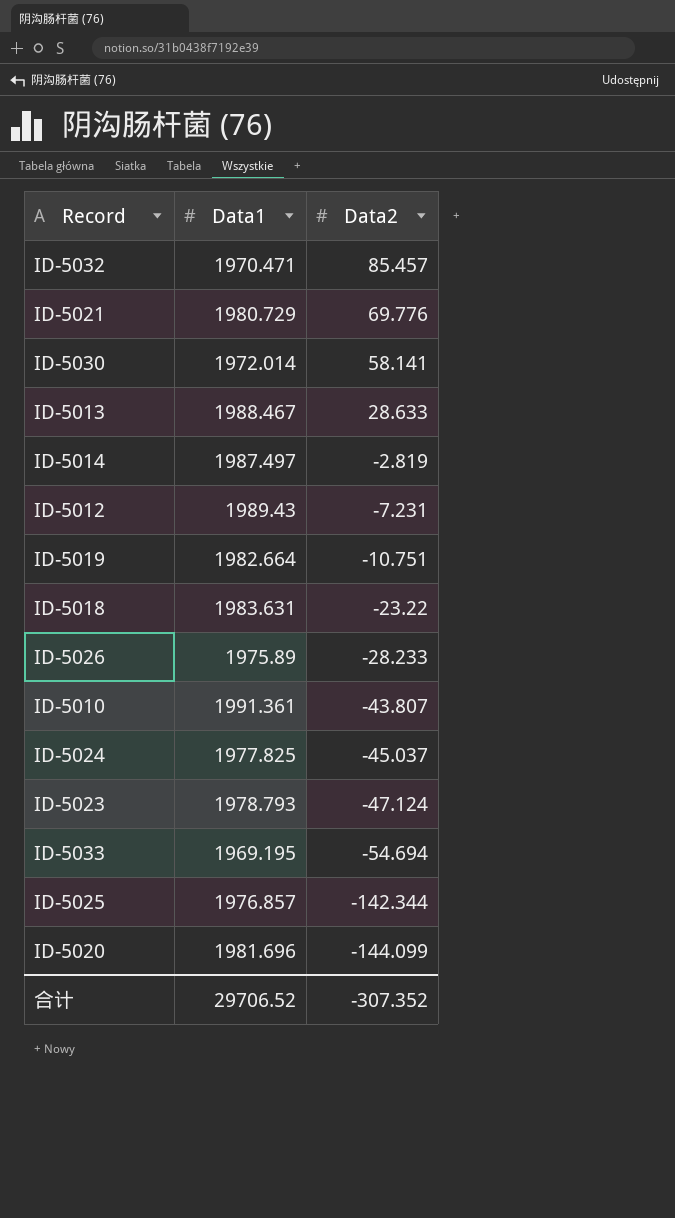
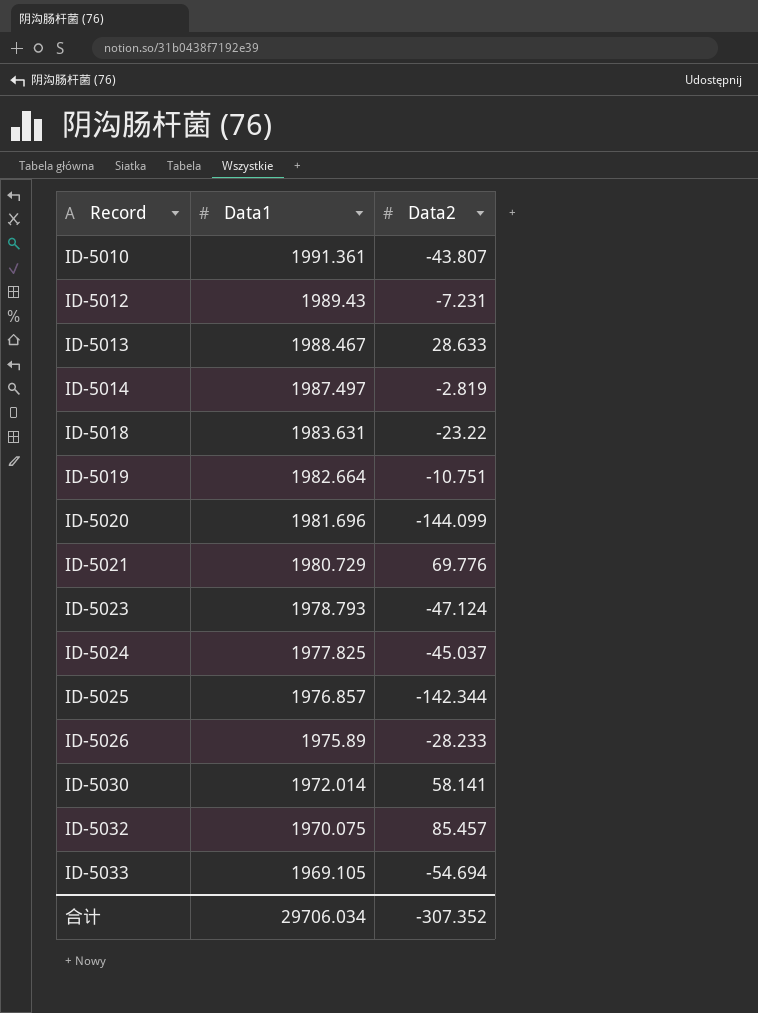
row order: Data2 descending -> Record ascending
ID-5032 | Data1: 1970.471 -> 1970.075
ID-5033 | Data1: 1969.195 -> 1969.105
合计 | Data1: 29706.52 -> 29706.034

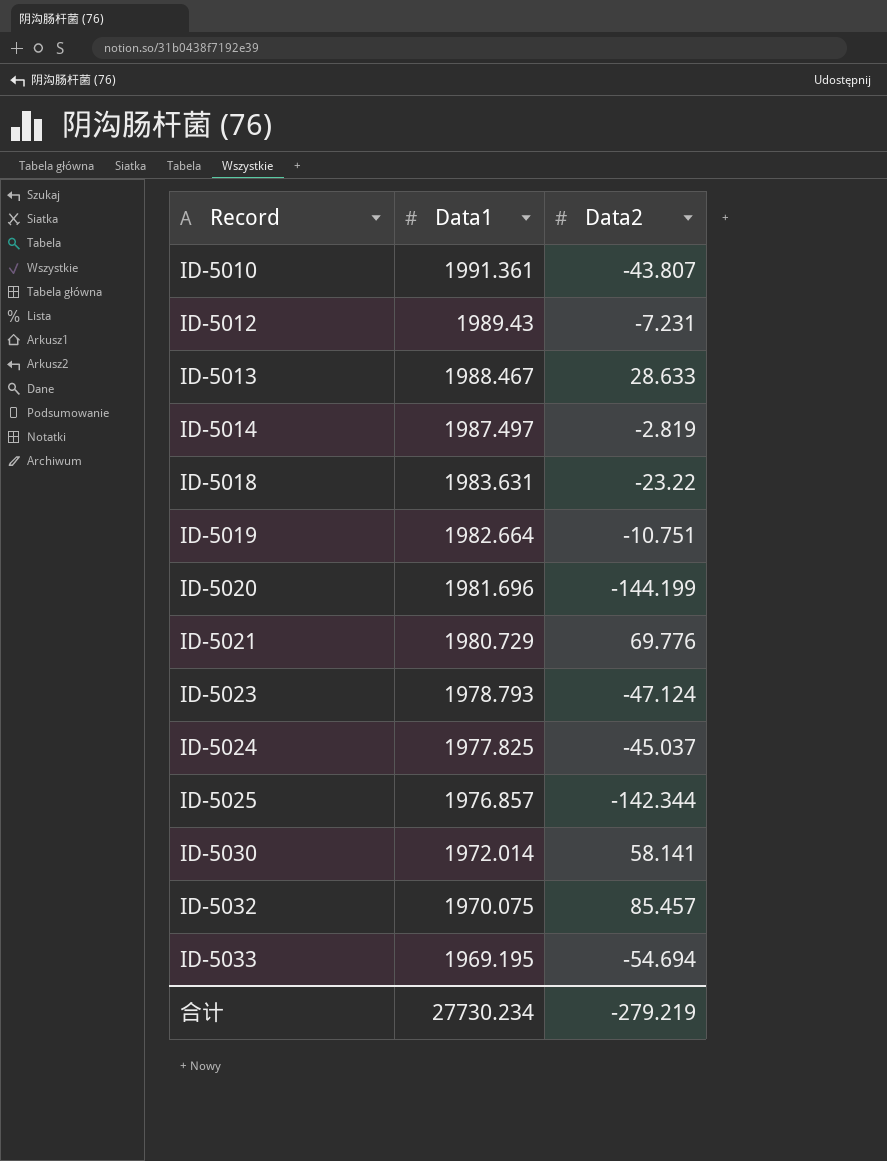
row ID-5026: 1975.89 | -28.233 -> none
ID-5020 | Data2: -144.099 -> -144.199
ID-5033 | Data1: 1969.105 -> 1969.195
合计 | Data1: 29706.034 -> 27730.234
合计 | Data2: -307.352 -> -279.219

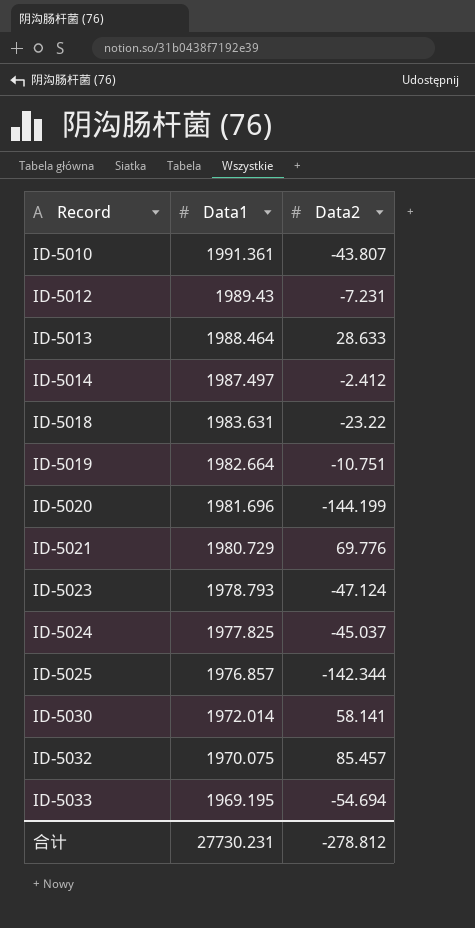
ID-5013 | Data1: 1988.467 -> 1988.464
ID-5014 | Data2: -2.819 -> -2.412
合计 | Data1: 27730.234 -> 27730.231
合计 | Data2: -279.219 -> -278.812

